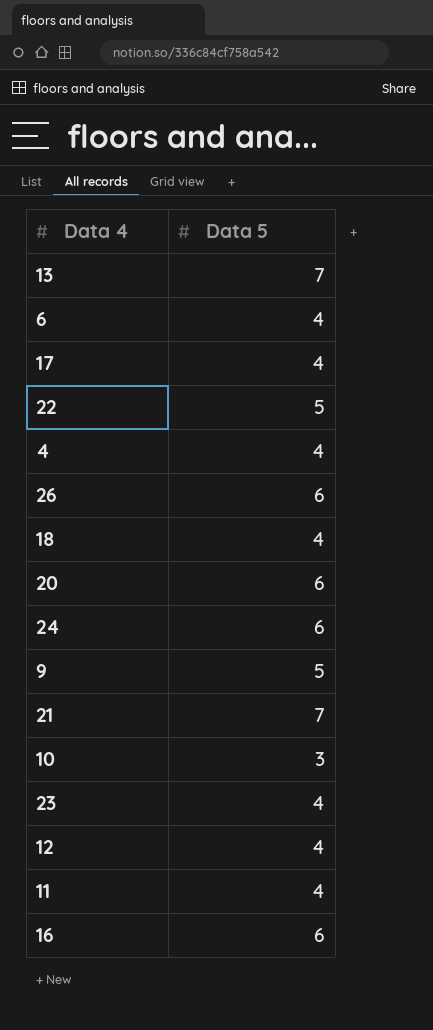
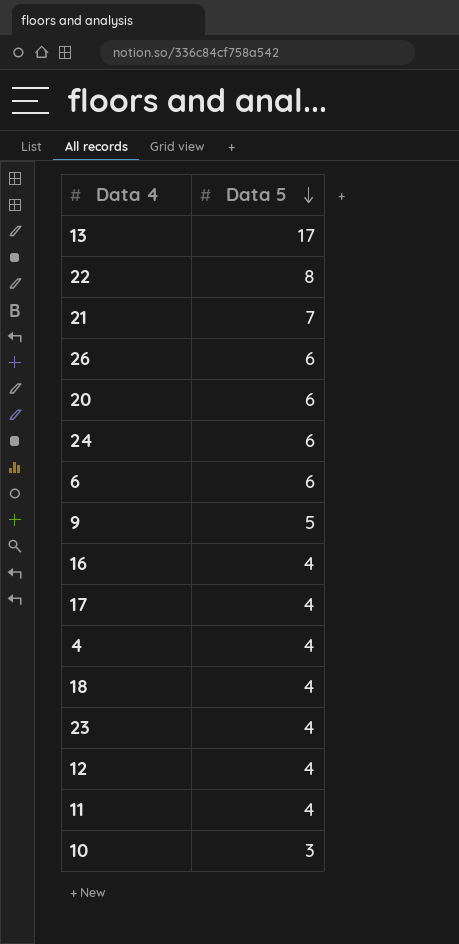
row order: none -> Data 5 descending
13 | Data 5: 7 -> 17
22 | Data 5: 5 -> 8
6 | Data 5: 4 -> 6
16 | Data 5: 6 -> 4

